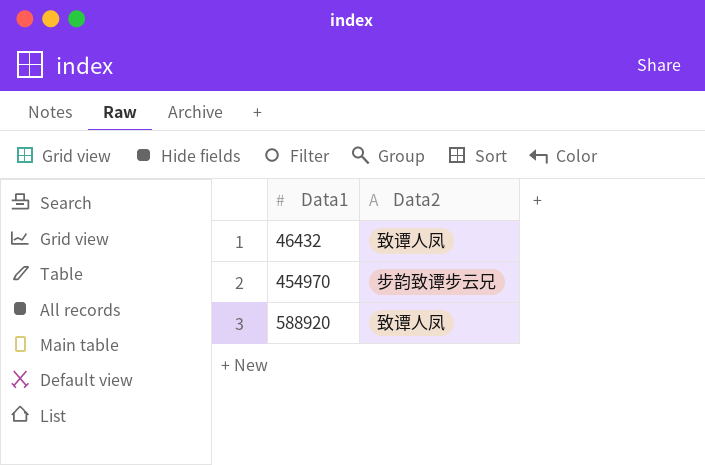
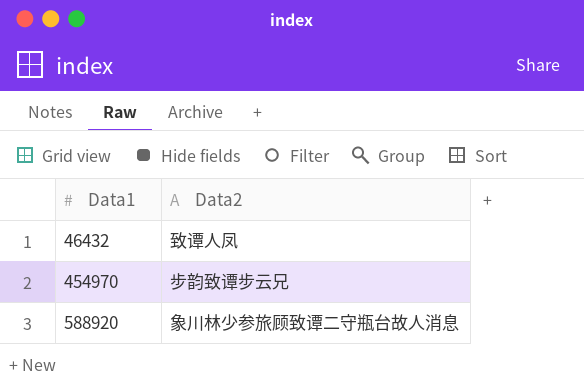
588920 | Data2: 致谭人凤 -> 象川林少参旅顾致谭二守瓶台故人消息

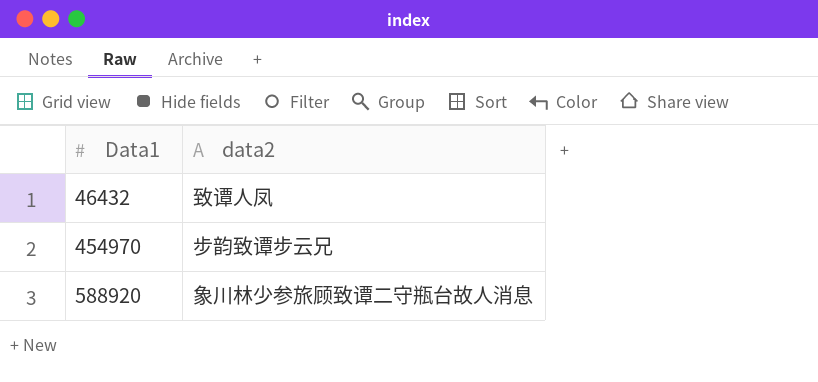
column name: Data2 -> data2

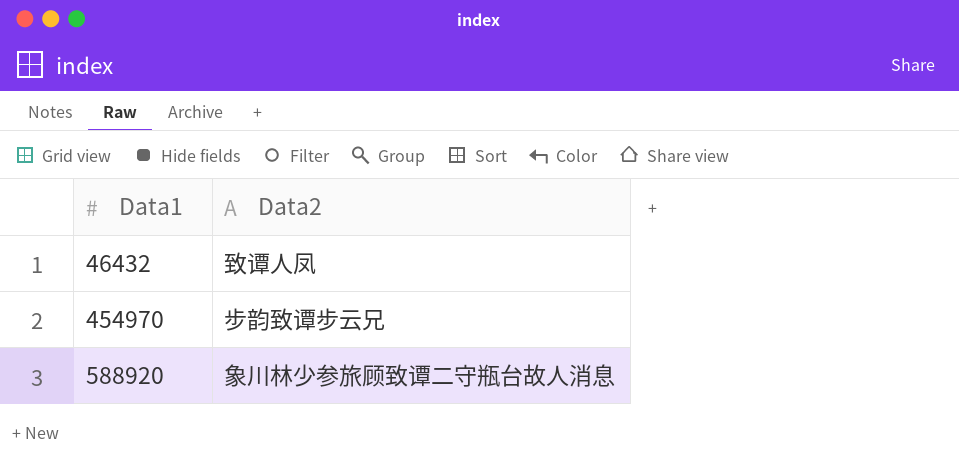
column name: data2 -> Data2

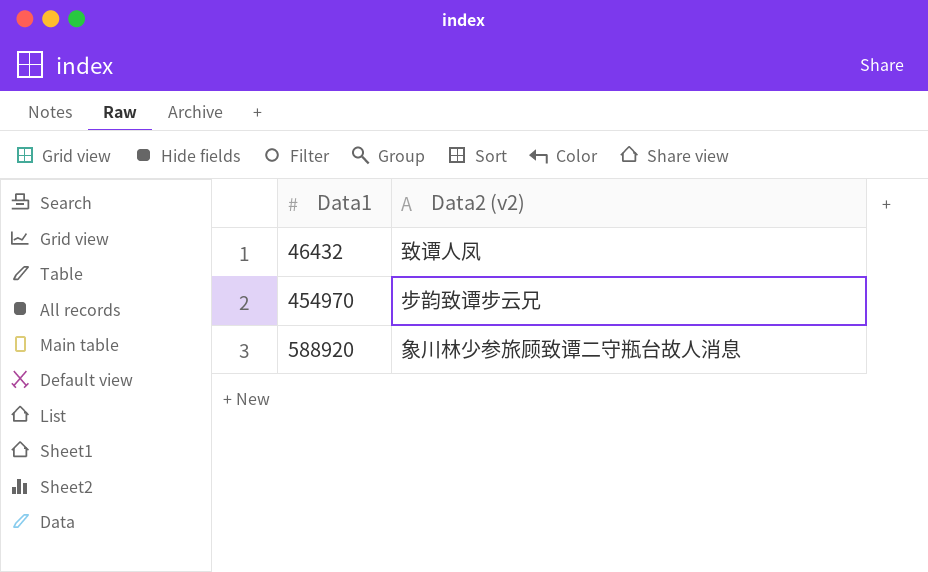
column name: Data2 -> Data2 (v2)

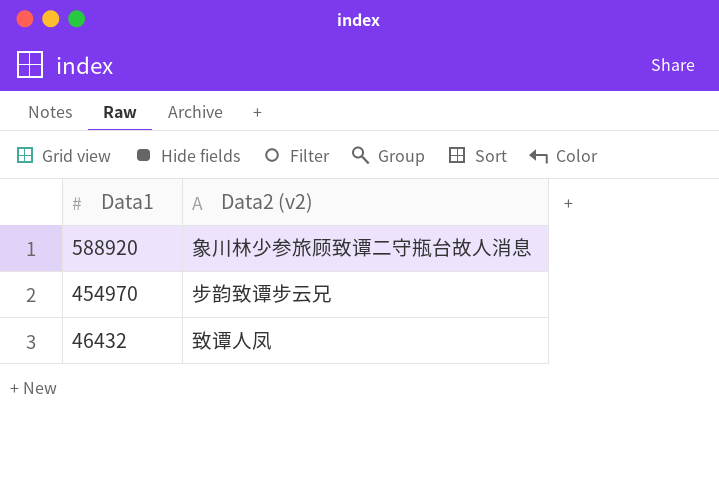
row order: Data1 ascending -> Data1 descending

